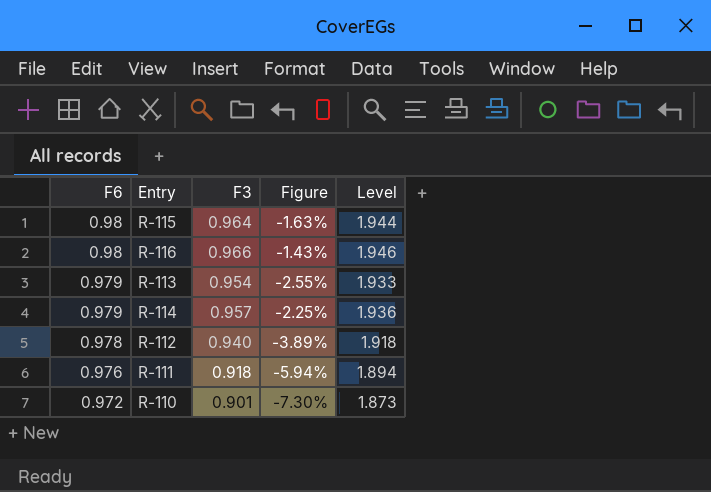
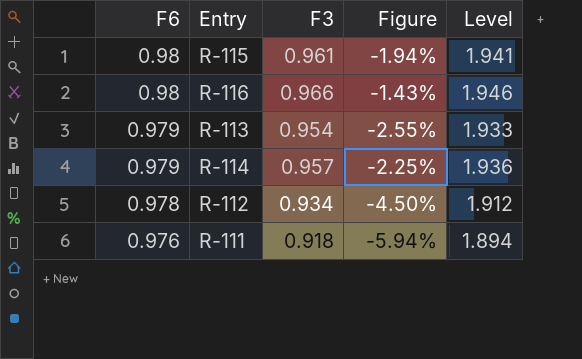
row R-110: 0.972 | 0.901 | -7.30% | 1.873 -> none
R-115 | F3: 0.964 -> 0.961
R-115 | Figure: -1.63% -> -1.94%
R-115 | Level: 1.944 -> 1.941
R-112 | F3: 0.940 -> 0.934
R-112 | Figure: -3.89% -> -4.50%
R-112 | Level: 1.918 -> 1.912

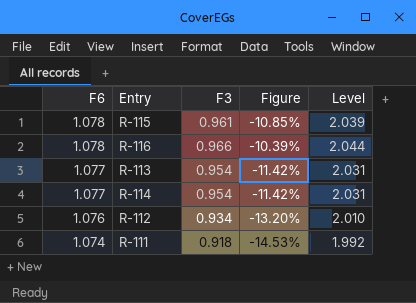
R-115 | F6: 0.98 -> 1.078
R-115 | Figure: -1.94% -> -10.85%
R-115 | Level: 1.941 -> 2.039
R-116 | F6: 0.98 -> 1.078
R-116 | Figure: -1.43% -> -10.39%
R-116 | Level: 1.946 -> 2.044
R-113 | F6: 0.979 -> 1.077
R-113 | Figure: -2.55% -> -11.42%
R-113 | Level: 1.933 -> 2.031
R-114 | F6: 0.979 -> 1.077
R-114 | F3: 0.957 -> 0.954
R-114 | Figure: -2.25% -> -11.42%
R-114 | Level: 1.936 -> 2.031
R-112 | F6: 0.978 -> 1.076
R-112 | Figure: -4.50% -> -13.20%
R-112 | Level: 1.912 -> 2.010
R-111 | F6: 0.976 -> 1.074
R-111 | Figure: -5.94% -> -14.53%
R-111 | Level: 1.894 -> 1.992

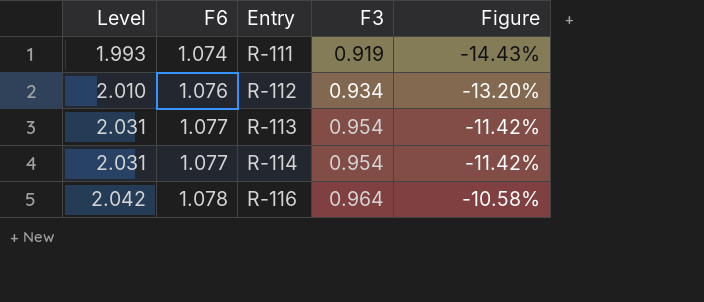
row order: F6 descending -> Level ascending
column Level | position: 5 -> 1
row R-115: 1.078 | 0.961 | -10.85% | 2.039 -> none
R-111 | Level: 1.992 -> 1.993
R-111 | F3: 0.918 -> 0.919
R-111 | Figure: -14.53% -> -14.43%
R-116 | Level: 2.044 -> 2.042
R-116 | F3: 0.966 -> 0.964
R-116 | Figure: -10.39% -> -10.58%

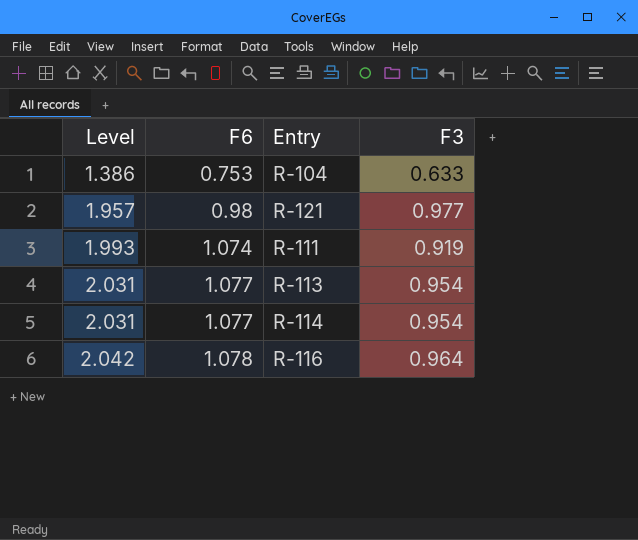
column Figure | formula: ([F3] - [F6]) / [F6] -> none
row R-112: 2.010 | 1.076 | 0.934 | -13.20% -> none
row R-104: none -> 1.386 | 0.753 | 0.633
row R-121: none -> 1.957 | 0.98 | 0.977

